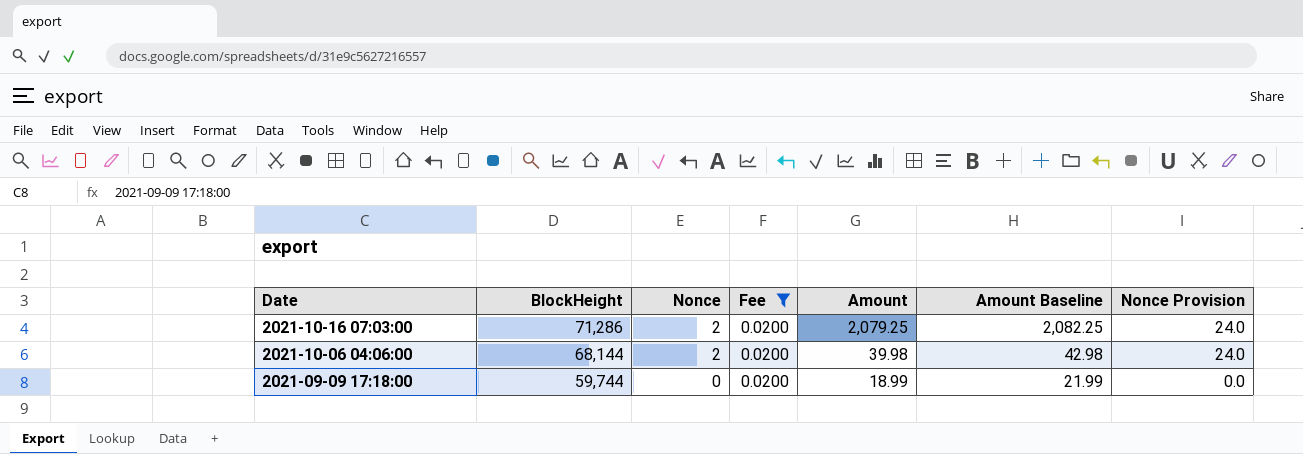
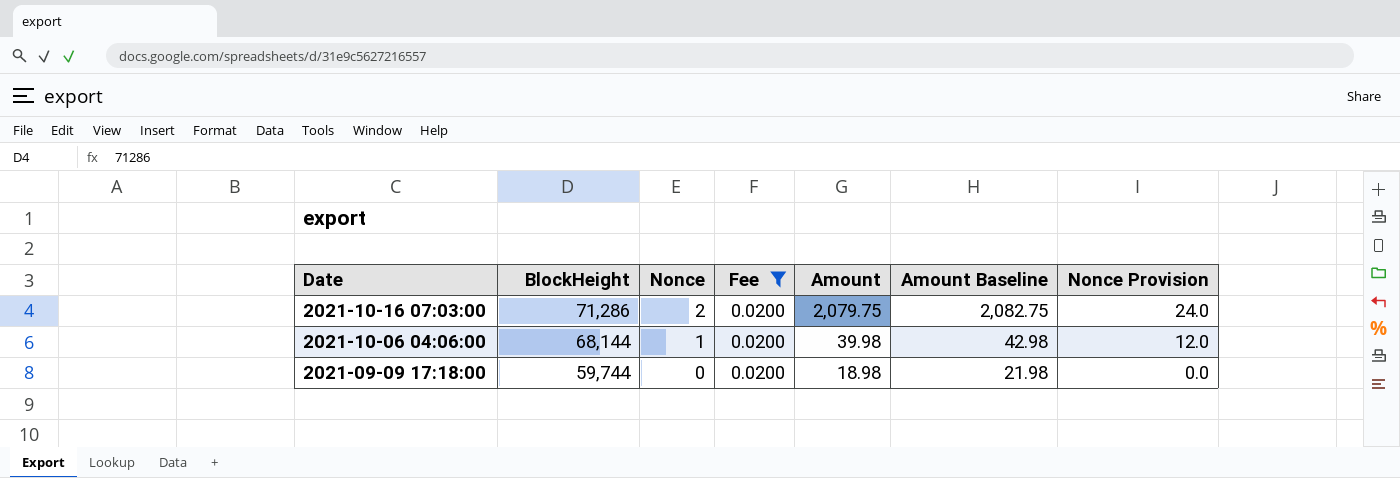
2021-10-16 07:03:00 | Amount: 2,079.25 -> 2,079.75
2021-10-16 07:03:00 | Amount Baseline: 2,082.25 -> 2,082.75
2021-10-06 04:06:00 | Nonce: 2 -> 1
2021-10-06 04:06:00 | Nonce Provision: 24.0 -> 12.0
2021-09-09 17:18:00 | Amount: 18.99 -> 18.98
2021-09-09 17:18:00 | Amount Baseline: 21.99 -> 21.98

